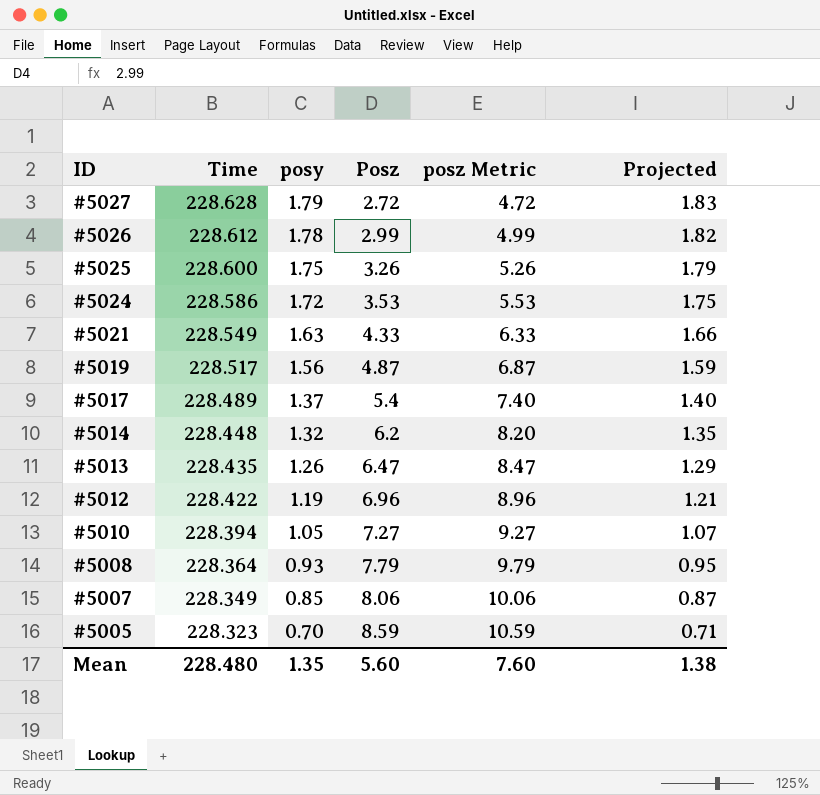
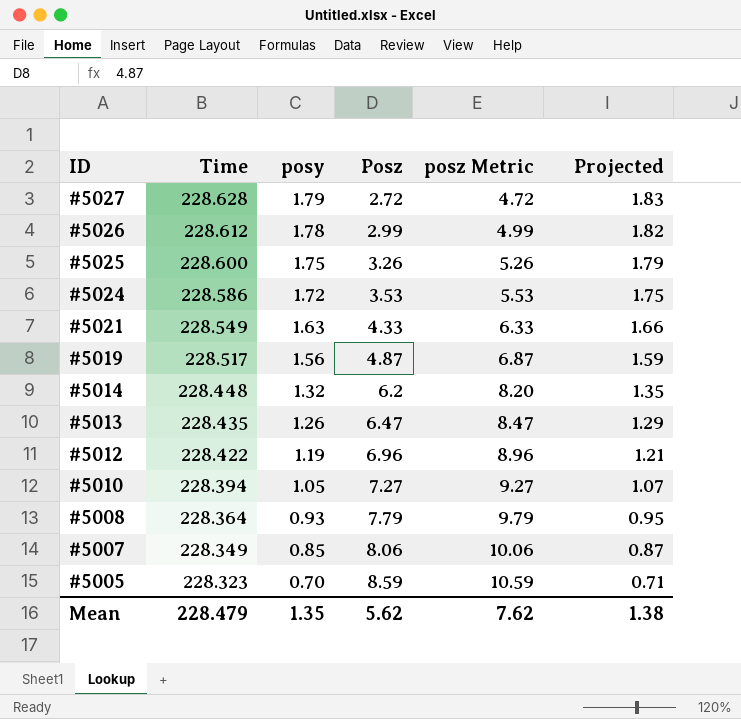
row #5017: 228.489 | 1.37 | 5.4 | 7.40 | 1.40 -> none
Mean | Time: 228.480 -> 228.479
Mean | Posz: 5.60 -> 5.62
Mean | posz Metric: 7.60 -> 7.62

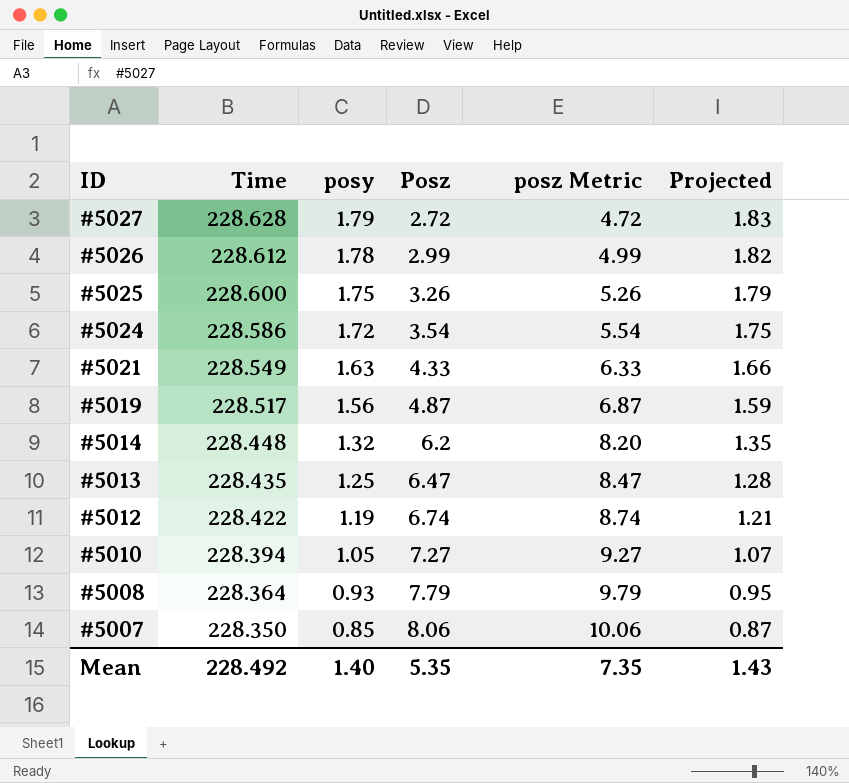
row #5005: 228.323 | 0.70 | 8.59 | 10.59 | 0.71 -> none
#5024 | Posz: 3.53 -> 3.54
#5024 | posz Metric: 5.53 -> 5.54
#5013 | posy: 1.26 -> 1.25
#5013 | Projected: 1.29 -> 1.28
#5012 | Posz: 6.96 -> 6.74
#5012 | posz Metric: 8.96 -> 8.74
#5007 | Time: 228.349 -> 228.350
Mean | Time: 228.479 -> 228.492
Mean | posy: 1.35 -> 1.40
Mean | Posz: 5.62 -> 5.35
Mean | posz Metric: 7.62 -> 7.35
Mean | Projected: 1.38 -> 1.43

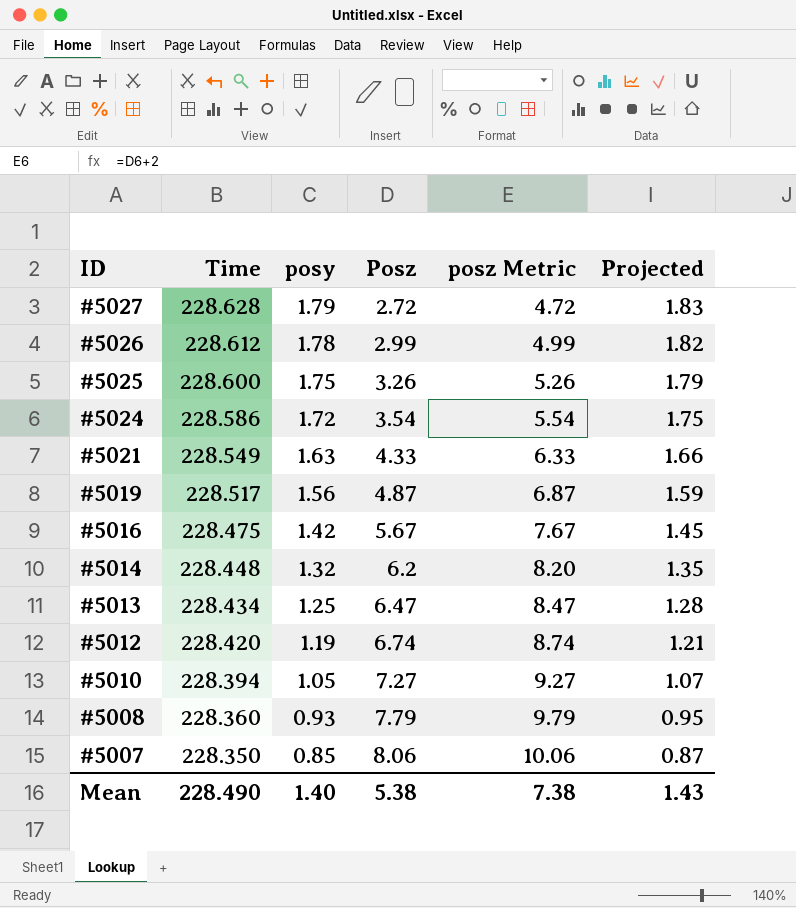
row #5016: none -> 228.475 | 1.42 | 5.67 | 7.67 | 1.45
#5013 | Time: 228.435 -> 228.434
#5012 | Time: 228.422 -> 228.420
#5008 | Time: 228.364 -> 228.360
Mean | Time: 228.492 -> 228.490
Mean | Posz: 5.35 -> 5.38
Mean | posz Metric: 7.35 -> 7.38

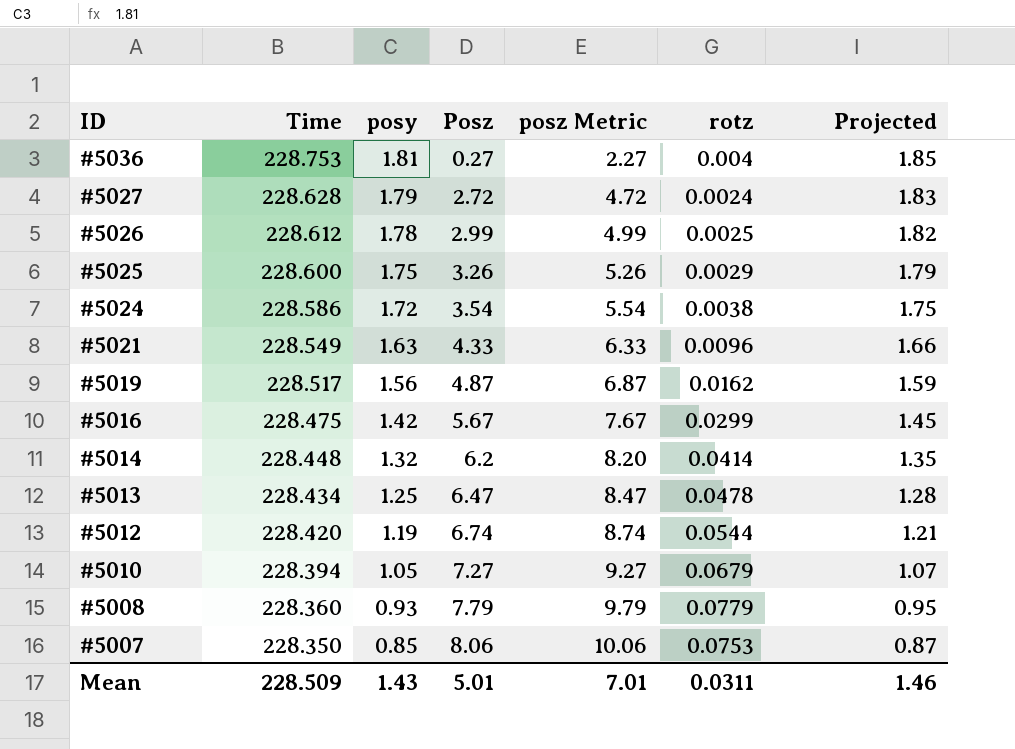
column rotz | position: none -> 6
row #5036: none -> 228.753 | 1.81 | 0.27 | 2.27 | 0.004 | 1.85
Mean | Time: 228.490 -> 228.509
Mean | posy: 1.40 -> 1.43
Mean | Posz: 5.38 -> 5.01
Mean | posz Metric: 7.38 -> 7.01
Mean | Projected: 1.43 -> 1.46

